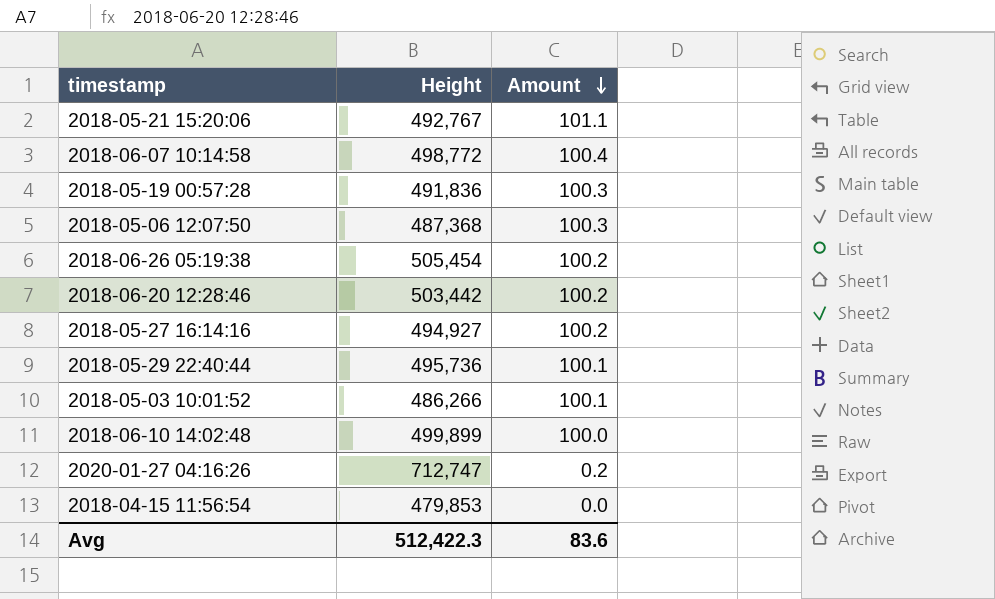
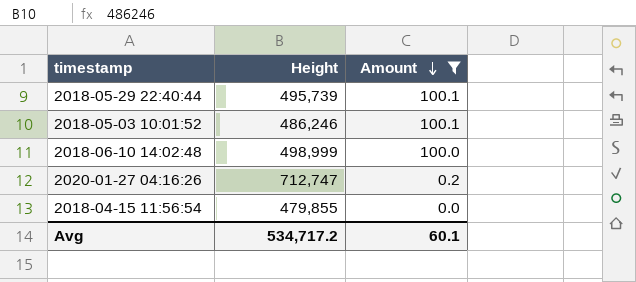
filter: none -> Amount <= 100.1
2018-05-29 22:40:44 | Height: 495,736 -> 495,739
2018-05-03 10:01:52 | Height: 486,266 -> 486,246
2018-06-10 14:02:48 | Height: 499,899 -> 498,999
2018-04-15 11:56:54 | Height: 479,853 -> 479,855
Avg | Height: 512,422.3 -> 534,717.2
Avg | Amount: 83.6 -> 60.1

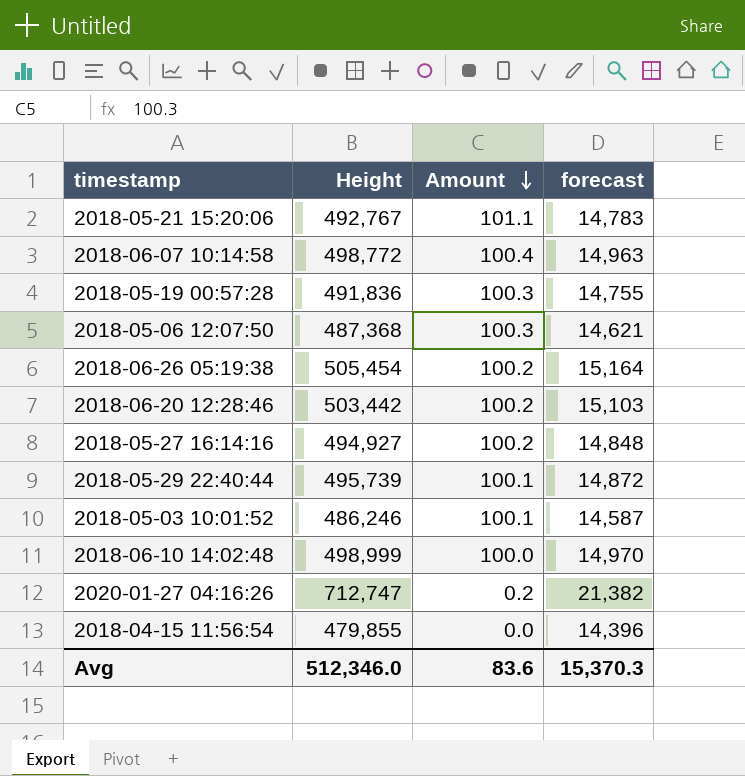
filter: Amount <= 100.1 -> none
column forecast | formula: none -> [Height] * 0.03
Avg | Height: 534,717.2 -> 512,346.0
Avg | Amount: 60.1 -> 83.6

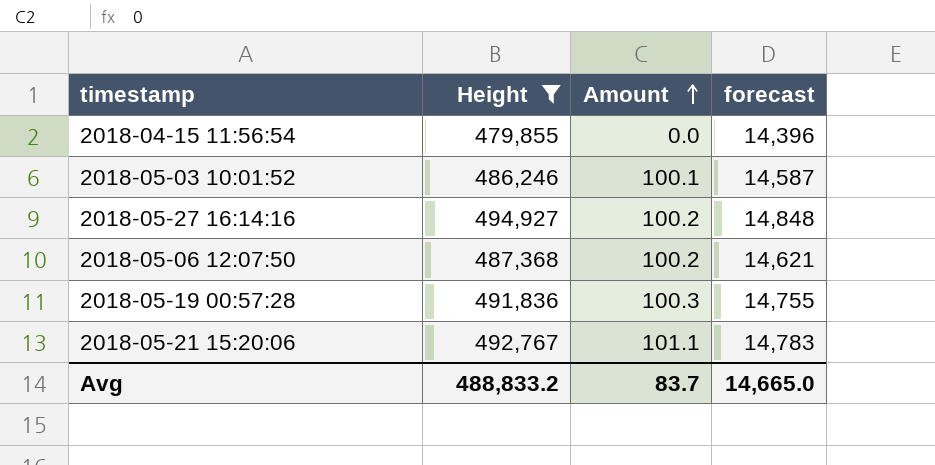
filter: none -> Height <= 494,927
row order: Amount descending -> Amount ascending
2018-05-06 12:07:50 | Amount: 100.3 -> 100.2
Avg | Height: 512,346.0 -> 488,833.2
Avg | Amount: 83.6 -> 83.7
Avg | forecast: 15,370.3 -> 14,665.0

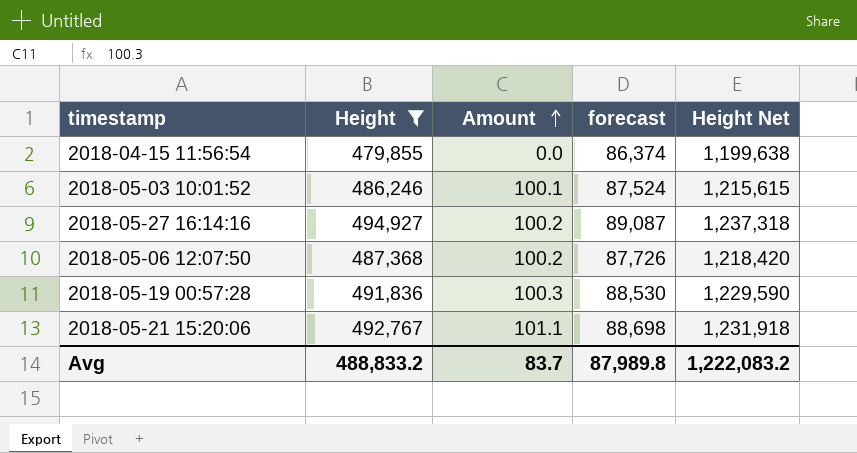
column forecast | formula: [Height] * 0.03 -> [Height] * 0.18
column Height Net | formula: none -> [Height] * 2.5
Avg | forecast: 14,665.0 -> 87,989.8

